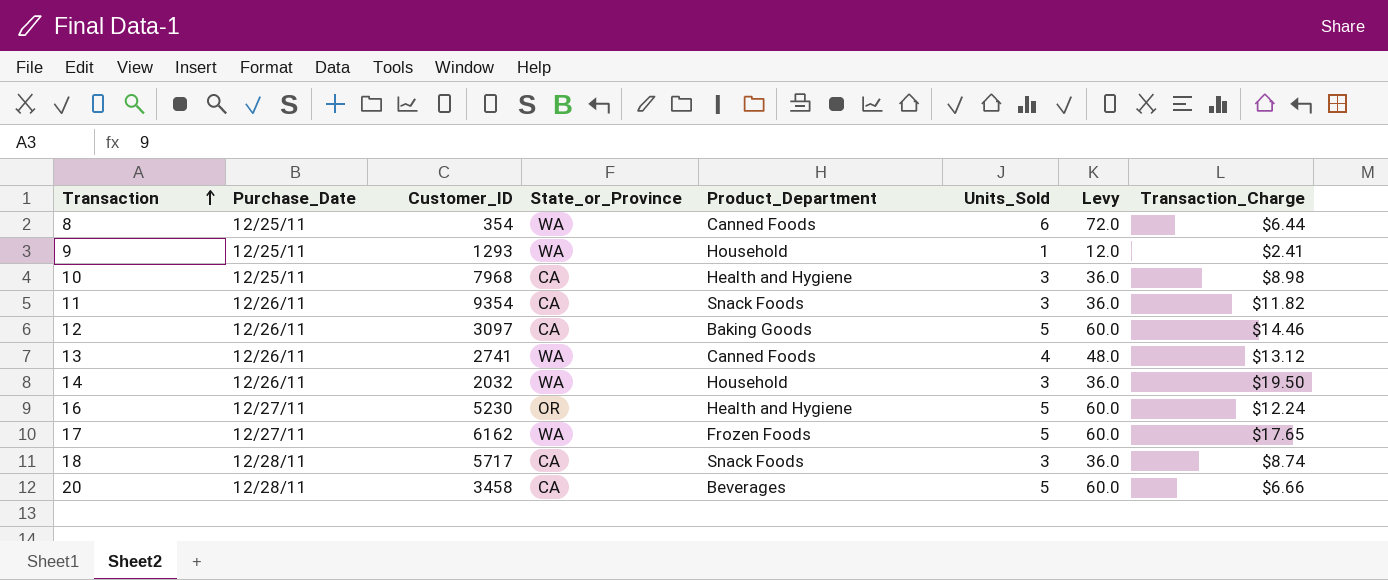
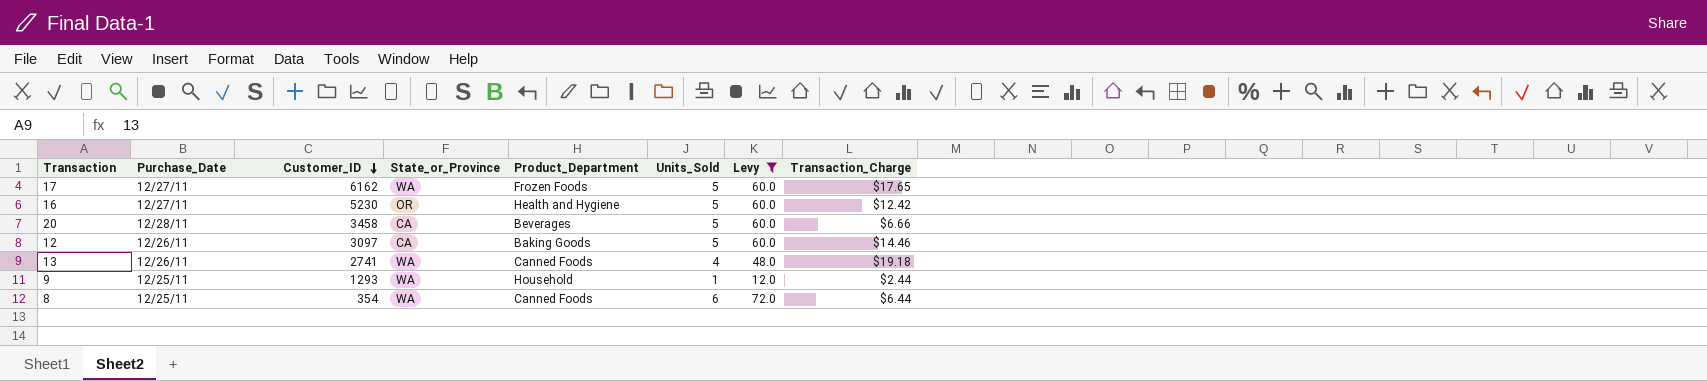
filter: none -> Levy != 36.0
row order: Transaction ascending -> Customer_ID descending
16 | Transaction_Charge: $12.24 -> $12.42
13 | Transaction_Charge: $13.12 -> $19.18
9 | Transaction_Charge: $2.41 -> $2.44

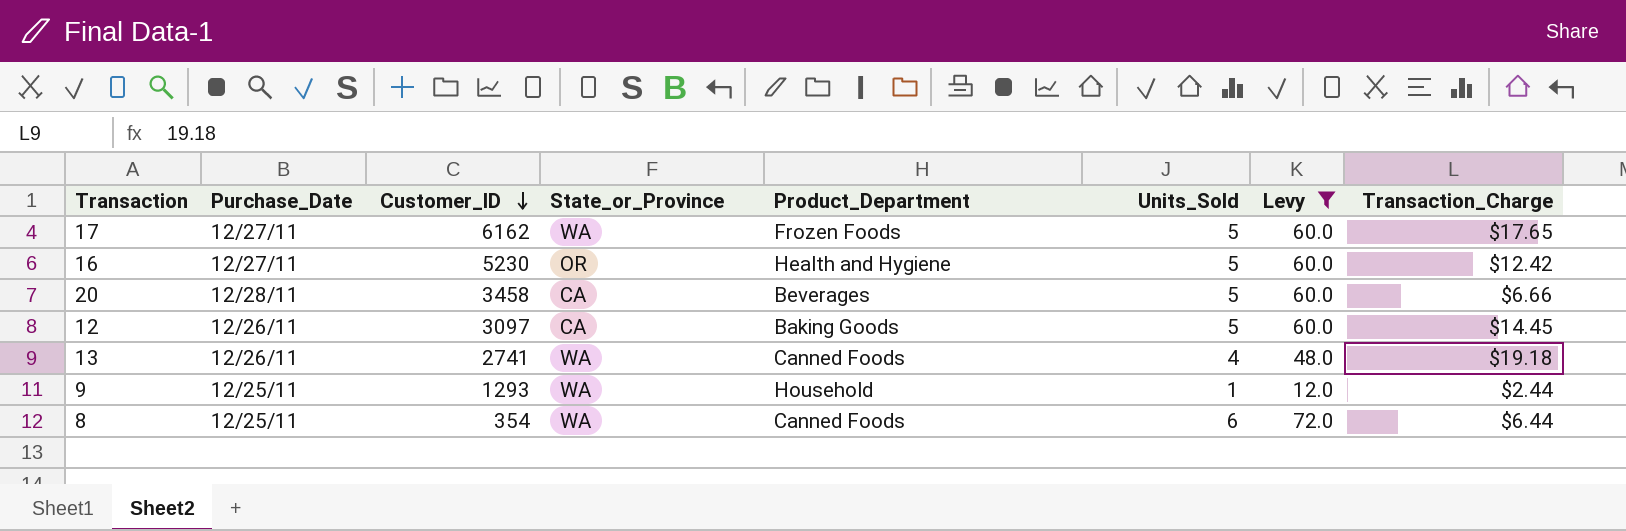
12 | Transaction_Charge: $14.46 -> $14.45

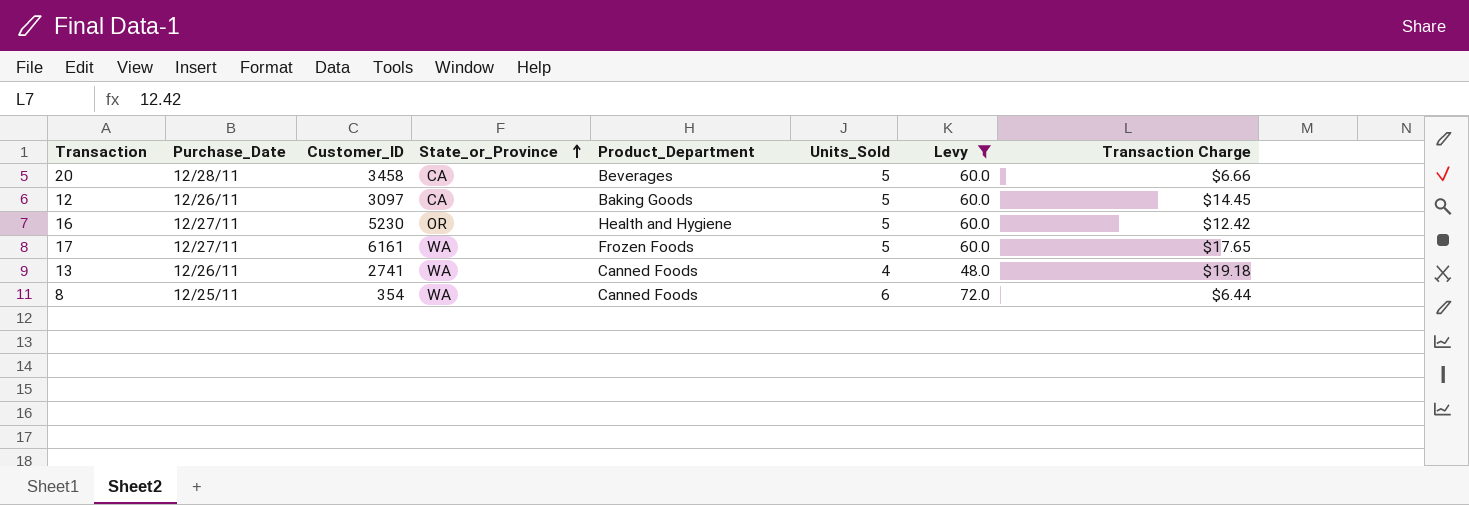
row order: Customer_ID descending -> State_or_Province ascending
column name: Transaction_Charge -> Transaction Charge
row 9: 12/25/11 | 1293 | WA | Household | 1 | 12.0 | $2.44 -> none
17 | Customer_ID: 6162 -> 6161

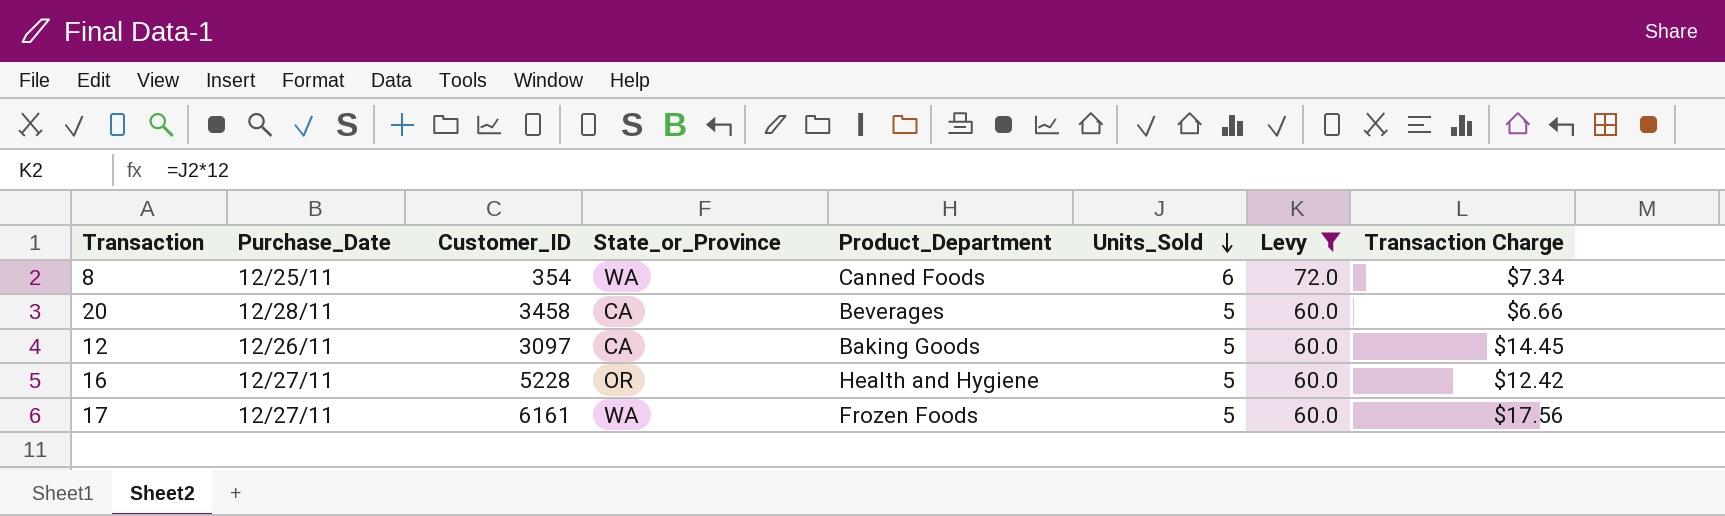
row order: State_or_Province ascending -> Units_Sold descending
row 13: 12/26/11 | 2741 | WA | Canned Foods | 4 | 48.0 | $19.18 -> none
8 | Transaction Charge: $6.44 -> $7.34
16 | Customer_ID: 5230 -> 5228
17 | Transaction Charge: $17.65 -> $17.56

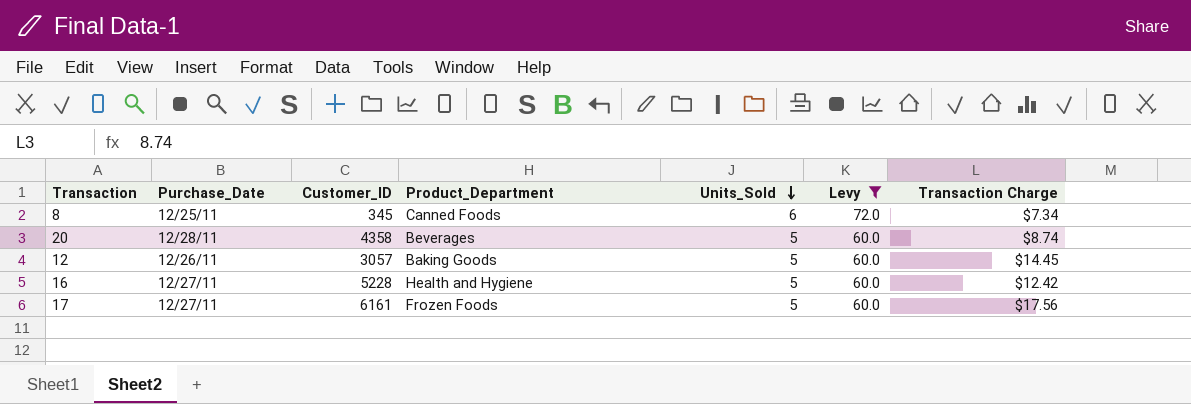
column State_or_Province | position: 4 -> none
8 | Customer_ID: 354 -> 345
20 | Customer_ID: 3458 -> 4358
20 | Transaction Charge: $6.66 -> $8.74
12 | Customer_ID: 3097 -> 3057

